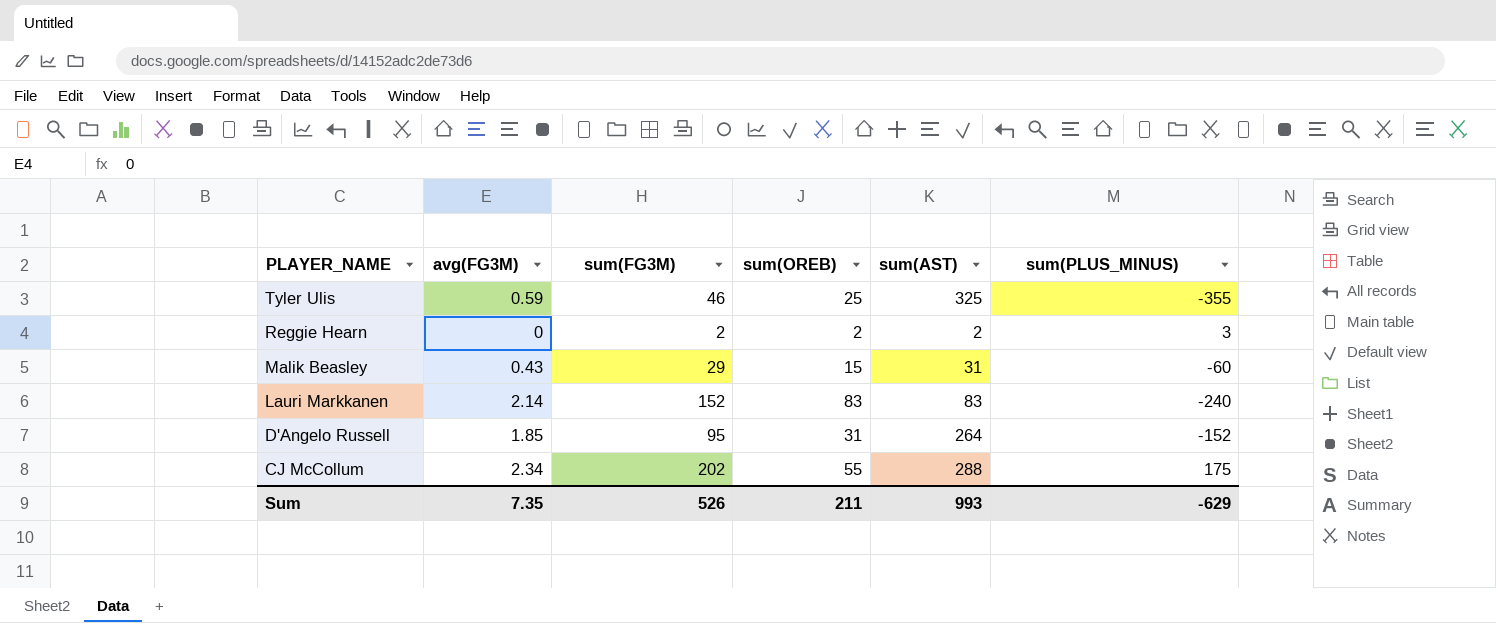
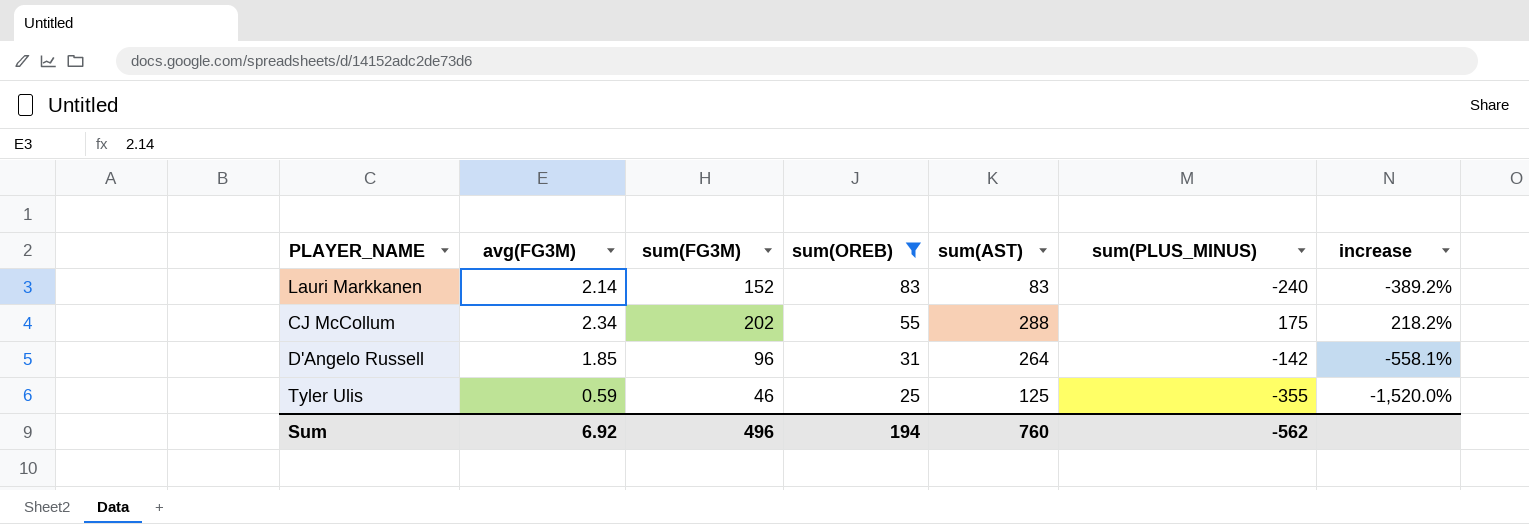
filter: none -> sum(OREB) >= 25
row order: PLAYER_NAME descending -> sum(OREB) descending
column increase | formula: none -> ([sum(PLUS_MINUS)] - [sum(OREB)]) / [sum(OREB)]
D'Angelo Russell | sum(FG3M): 95 -> 96
D'Angelo Russell | sum(PLUS_MINUS): -152 -> -142
Tyler Ulis | sum(AST): 325 -> 125
Sum | avg(FG3M): 7.35 -> 6.92
Sum | sum(FG3M): 526 -> 496
Sum | sum(OREB): 211 -> 194
Sum | sum(AST): 993 -> 760
Sum | sum(PLUS_MINUS): -629 -> -562

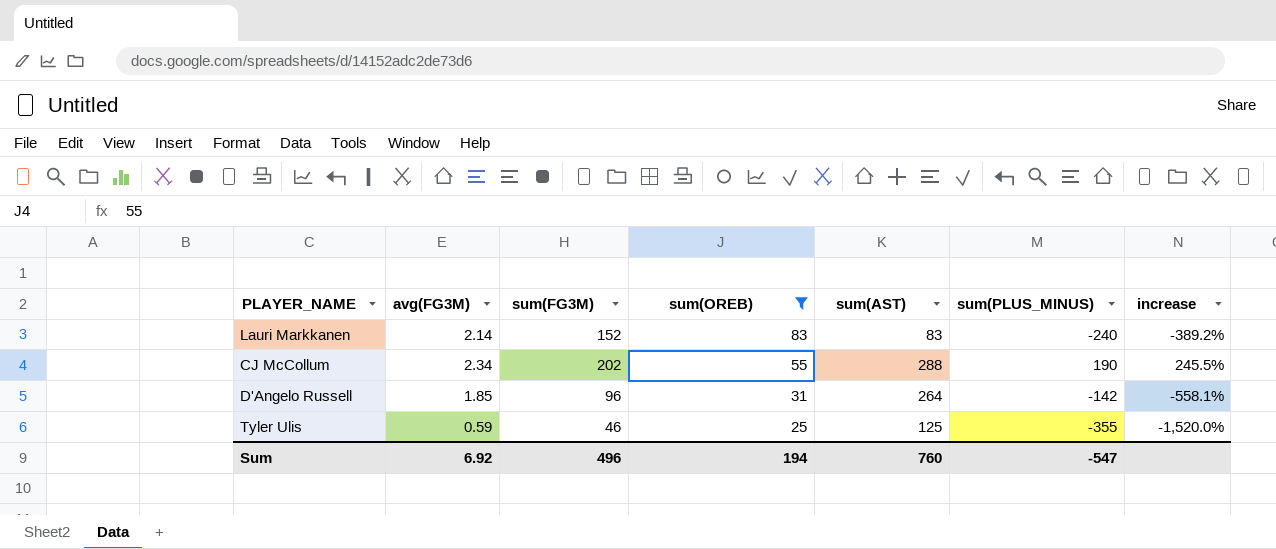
CJ McCollum | sum(PLUS_MINUS): 175 -> 190
CJ McCollum | increase: 218.2% -> 245.5%
Sum | sum(PLUS_MINUS): -562 -> -547

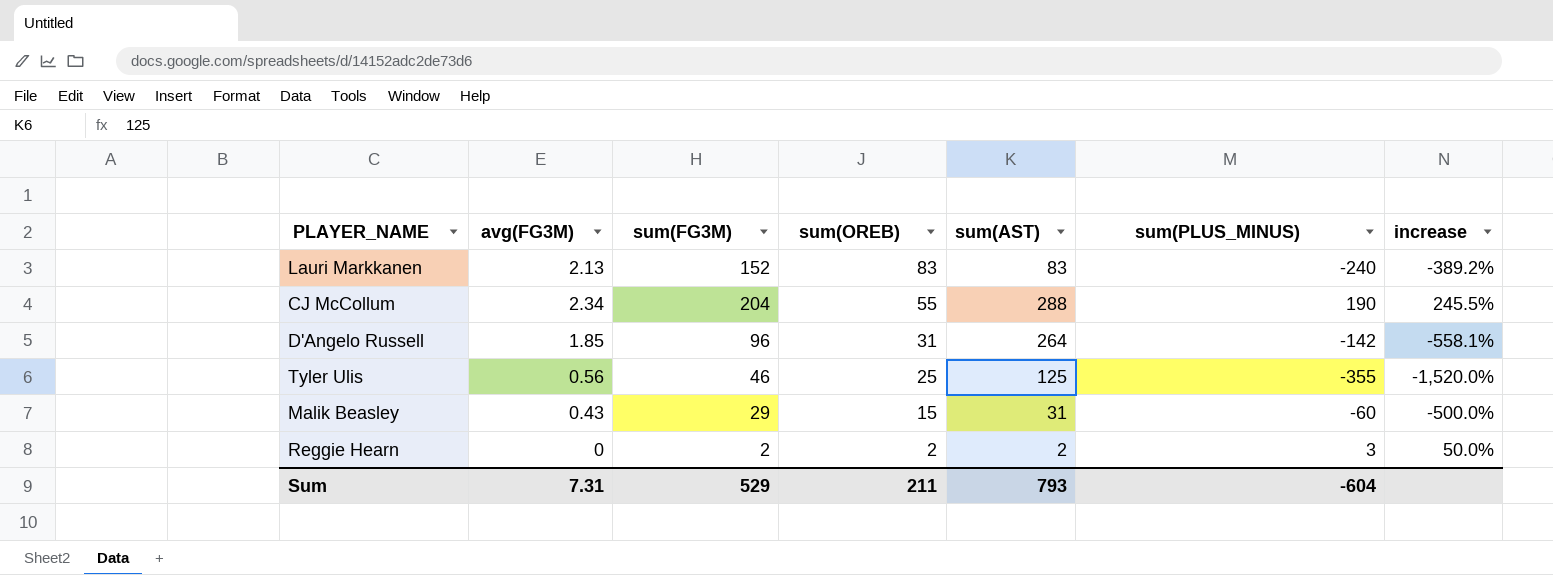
filter: sum(OREB) >= 25 -> none
Lauri Markkanen | avg(FG3M): 2.14 -> 2.13
CJ McCollum | sum(FG3M): 202 -> 204
Tyler Ulis | avg(FG3M): 0.59 -> 0.56
Sum | avg(FG3M): 6.92 -> 7.31
Sum | sum(FG3M): 496 -> 529
Sum | sum(OREB): 194 -> 211
Sum | sum(AST): 760 -> 793
Sum | sum(PLUS_MINUS): -547 -> -604

